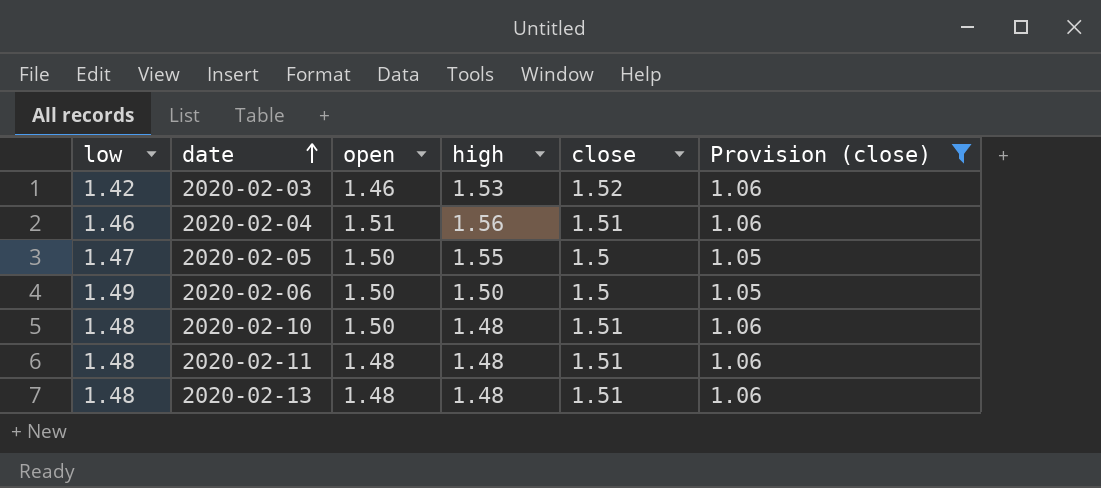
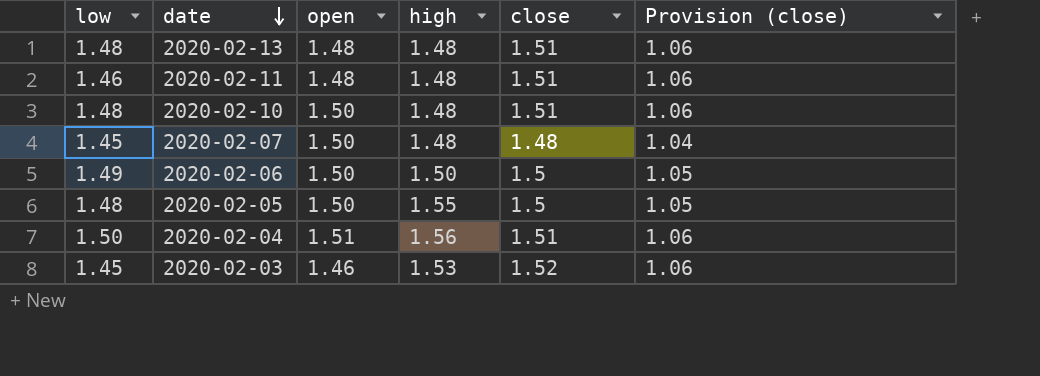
filter: Provision (close) != 1.04 -> none
row order: date ascending -> date descending
2020-02-11 | low: 1.48 -> 1.46
2020-02-05 | low: 1.47 -> 1.48
2020-02-04 | low: 1.46 -> 1.50
2020-02-03 | low: 1.42 -> 1.45

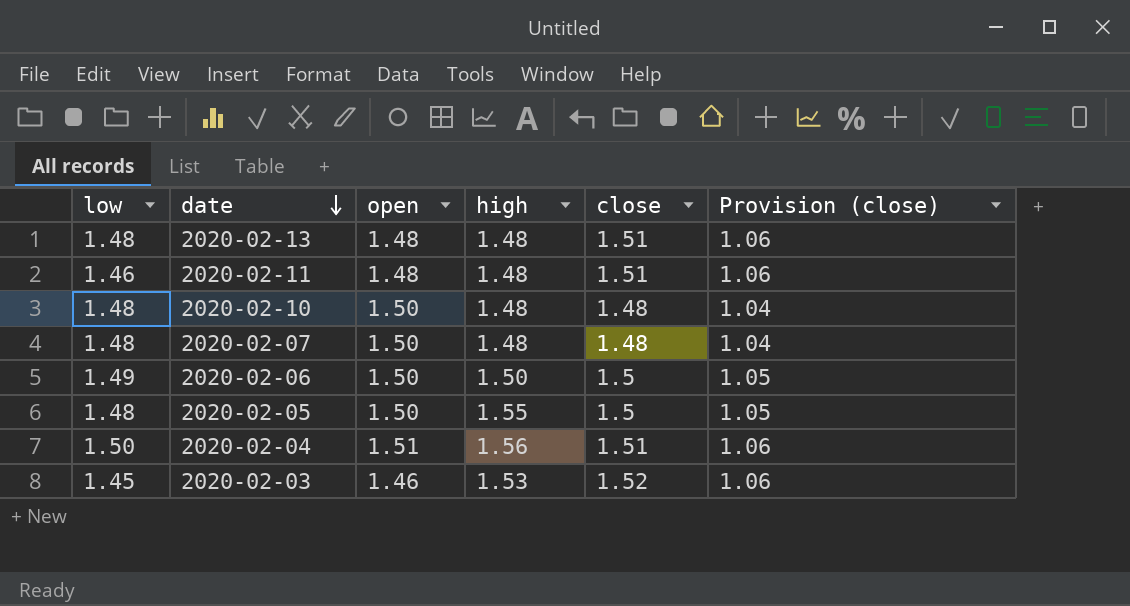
2020-02-10 | close: 1.51 -> 1.48
2020-02-10 | Provision (close): 1.06 -> 1.04
2020-02-07 | low: 1.45 -> 1.48

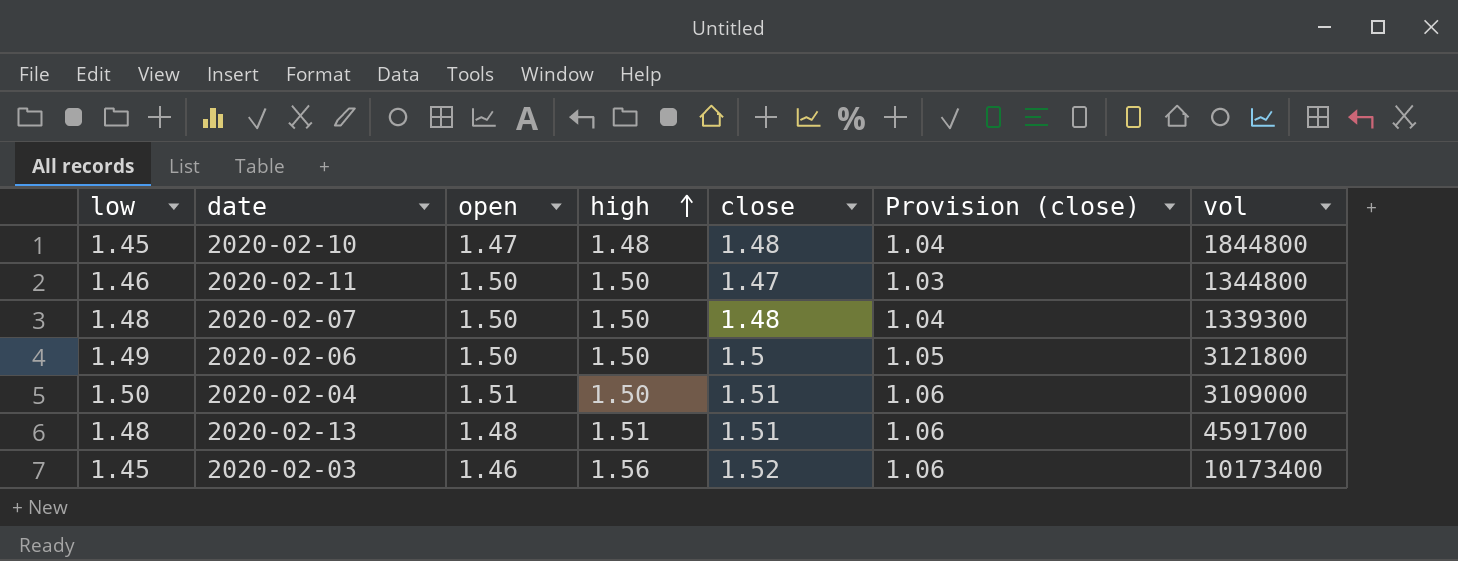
row order: date descending -> high ascending
column vol | position: none -> 7
row 2020-02-05: 1.48 | 1.50 | 1.55 | 1.5 | 1.05 -> none
2020-02-10 | low: 1.48 -> 1.45
2020-02-10 | open: 1.50 -> 1.47
2020-02-11 | open: 1.48 -> 1.50
2020-02-11 | high: 1.48 -> 1.50
2020-02-11 | close: 1.51 -> 1.47
2020-02-11 | Provision (close): 1.06 -> 1.03
2020-02-07 | high: 1.48 -> 1.50
2020-02-04 | high: 1.56 -> 1.50
2020-02-13 | high: 1.48 -> 1.51
2020-02-03 | high: 1.53 -> 1.56

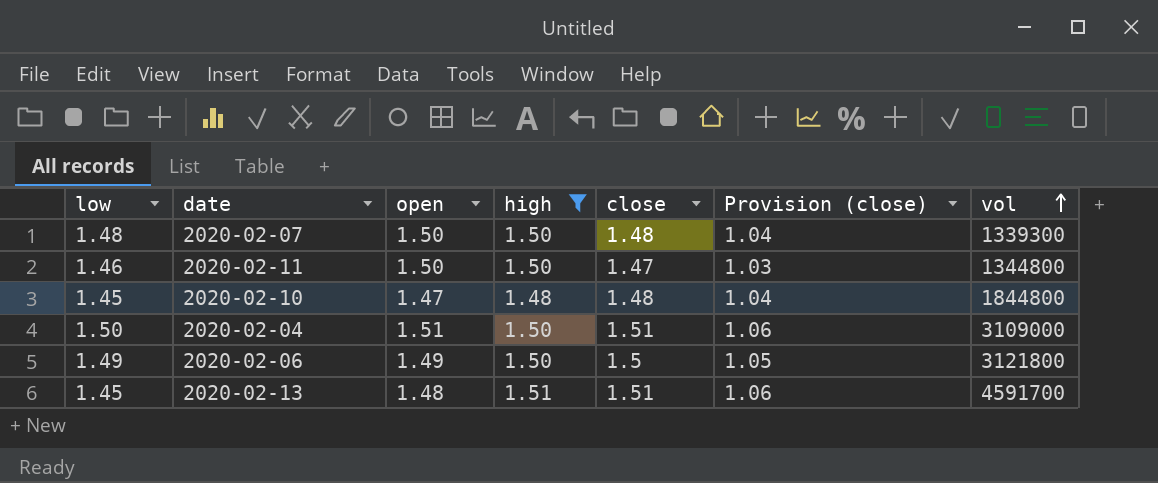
filter: none -> high != 1.56
row order: high ascending -> vol ascending
2020-02-06 | open: 1.50 -> 1.49
2020-02-13 | low: 1.48 -> 1.45

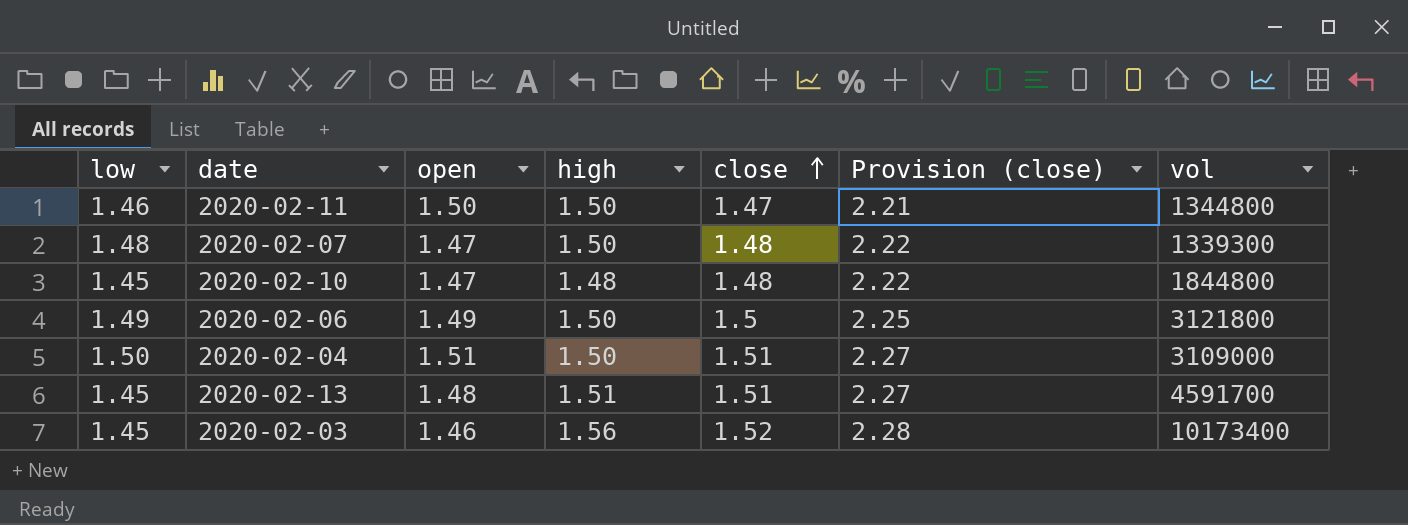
filter: high != 1.56 -> none
row order: vol ascending -> close ascending
column Provision (close) | formula: [close] * 0.7 -> [close] * 1.5
2020-02-07 | open: 1.50 -> 1.47

